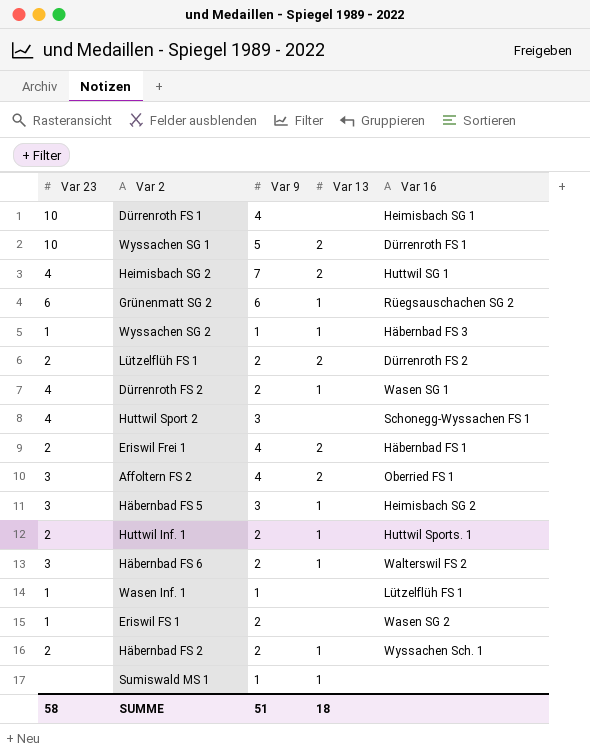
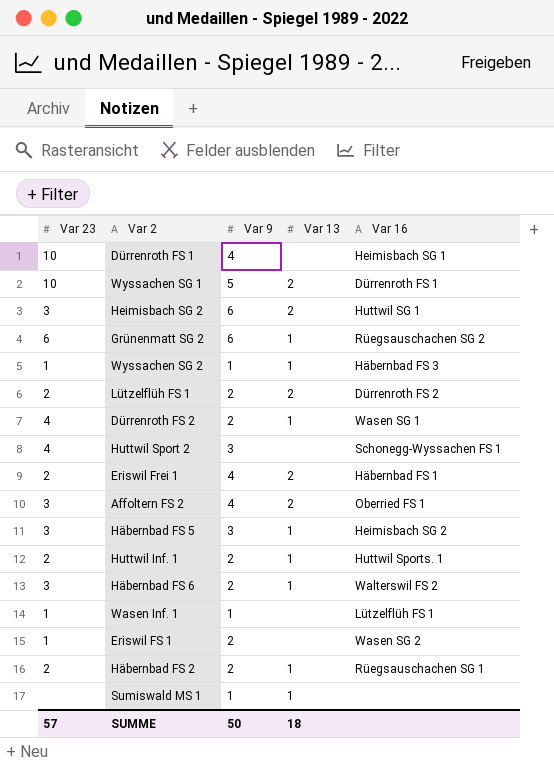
Heimisbach SG 2 | Var 23: 4 -> 3
Heimisbach SG 2 | Var 9: 7 -> 6
Häbernbad FS 2 | Var 16: Wyssachen Sch. 1 -> Rüegsauschachen SG 1
SUMME | Var 23: 58 -> 57
SUMME | Var 9: 51 -> 50

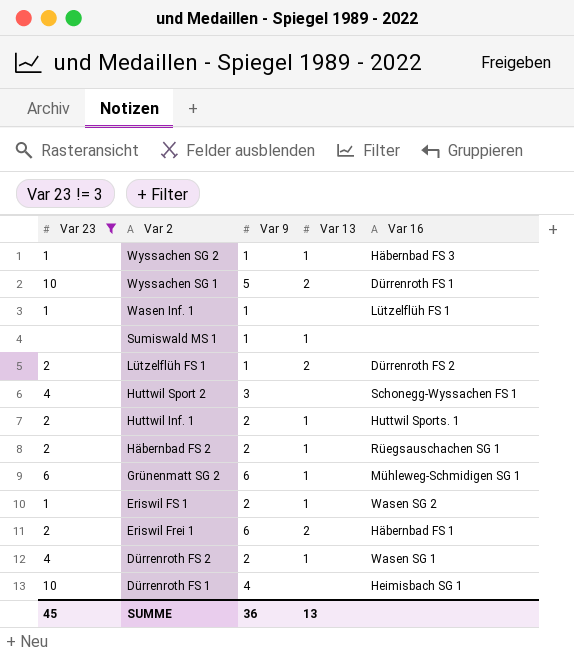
filter: none -> Var 23 != 3
row order: none -> Var 2 descending
Lützelflüh FS 1 | Var 9: 2 -> 1
Grünenmatt SG 2 | Var 16: Rüegsauschachen SG 2 -> Mühleweg-Schmidigen SG 1
Eriswil FS 1 | Var 13: none -> 1
Eriswil Frei 1 | Var 9: 4 -> 6
SUMME | Var 23: 57 -> 45
SUMME | Var 9: 50 -> 36
SUMME | Var 13: 18 -> 13

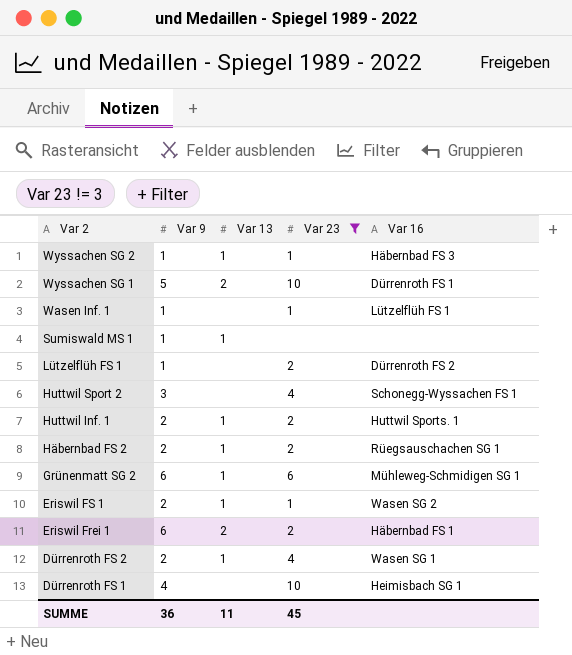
column Var 23 | position: 1 -> 4
Lützelflüh FS 1 | Var 13: 2 -> none
SUMME | Var 13: 13 -> 11

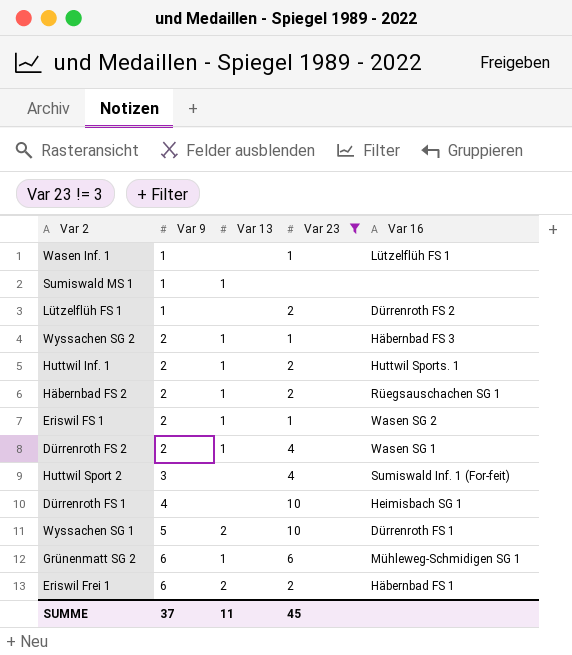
row order: Var 2 descending -> Var 9 ascending
Wyssachen SG 2 | Var 9: 1 -> 2
Huttwil Sport 2 | Var 16: Schonegg-Wyssachen FS 1 -> Sumiswald Inf. 1 (For-feit)
SUMME | Var 9: 36 -> 37

